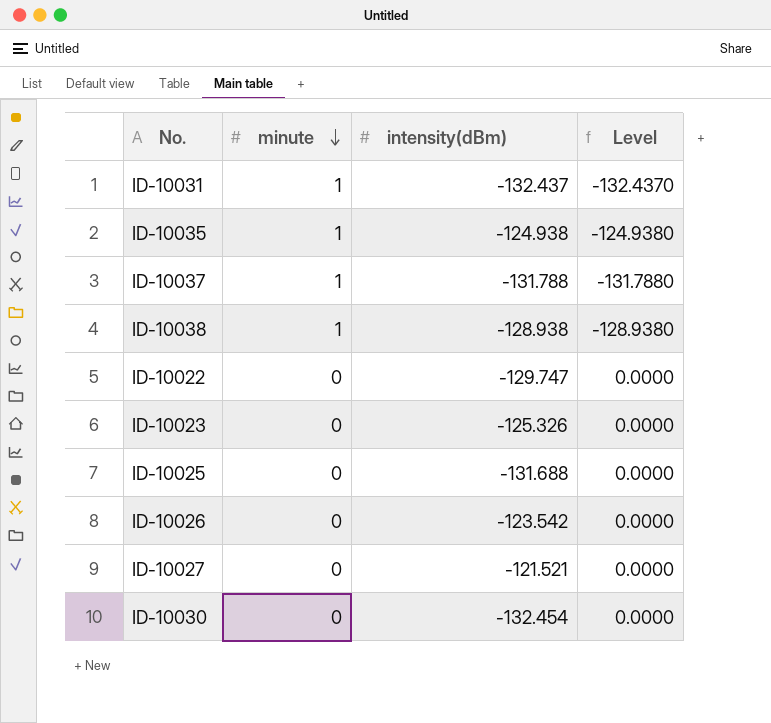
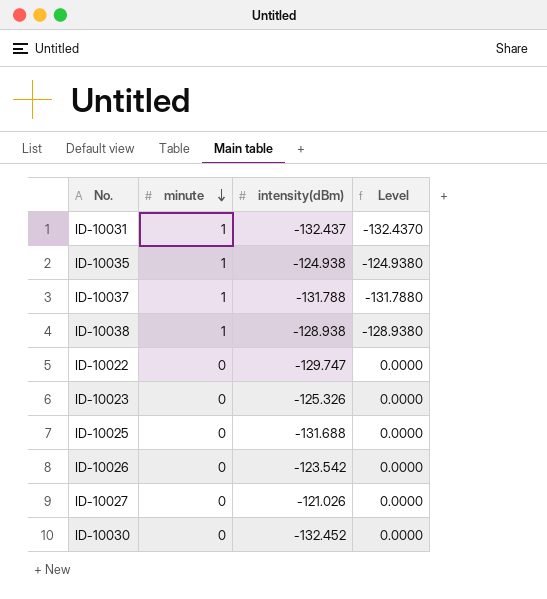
ID-10027 | intensity(dBm): -121.521 -> -121.026
ID-10030 | intensity(dBm): -132.454 -> -132.452

